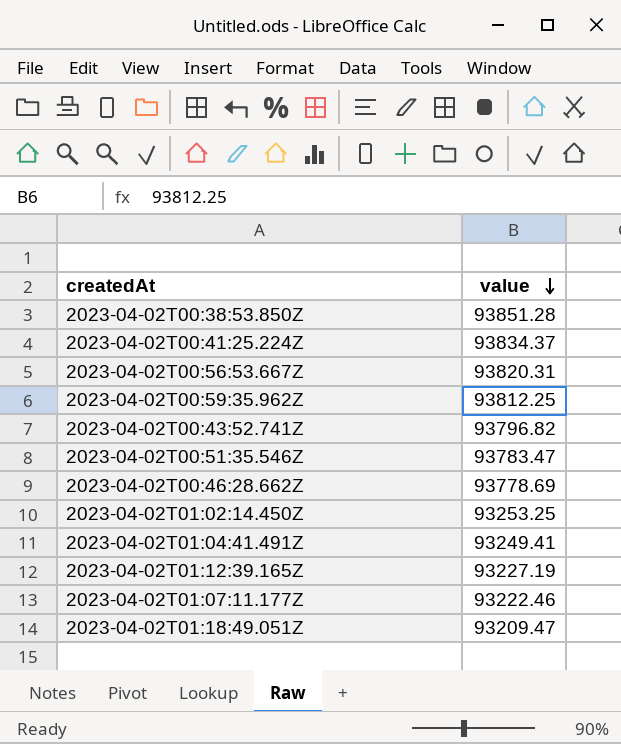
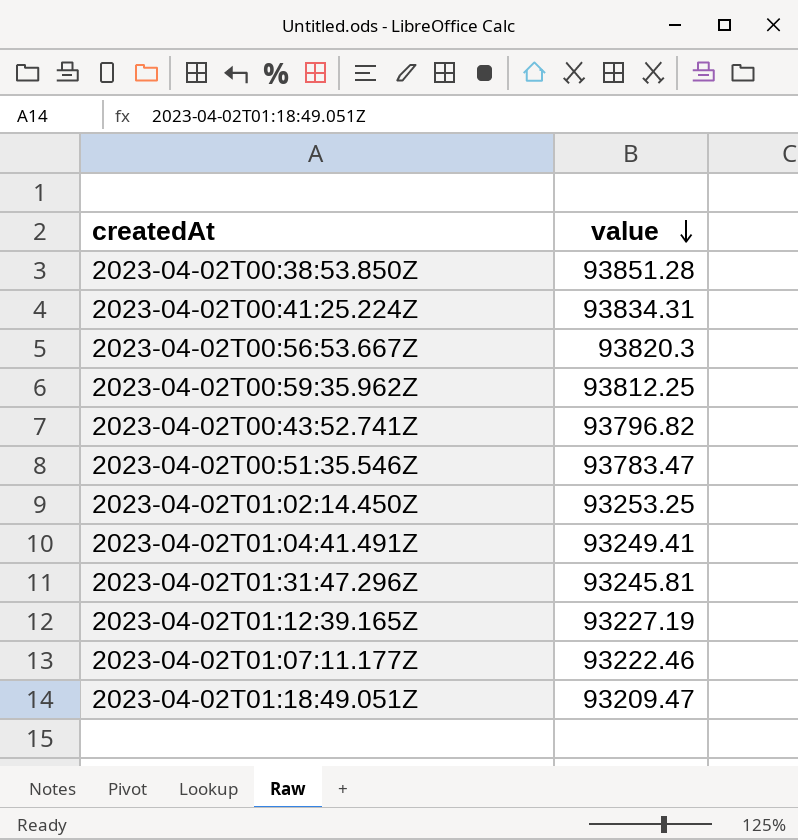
row 2023-04-02T00:46:28.662Z: 93778.69 -> none
2023-04-02T00:41:25.224Z | value: 93834.37 -> 93834.31
2023-04-02T00:56:53.667Z | value: 93820.31 -> 93820.3
row 2023-04-02T01:31:47.296Z: none -> 93245.81

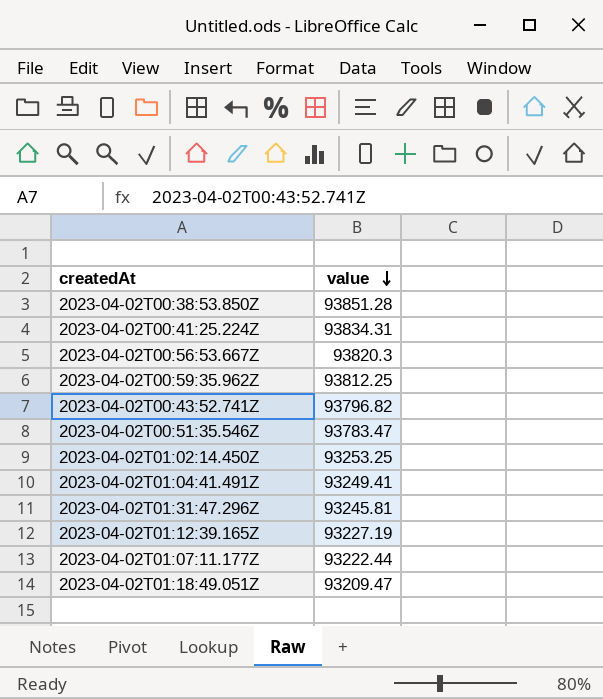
2023-04-02T01:07:11.177Z | value: 93222.46 -> 93222.44

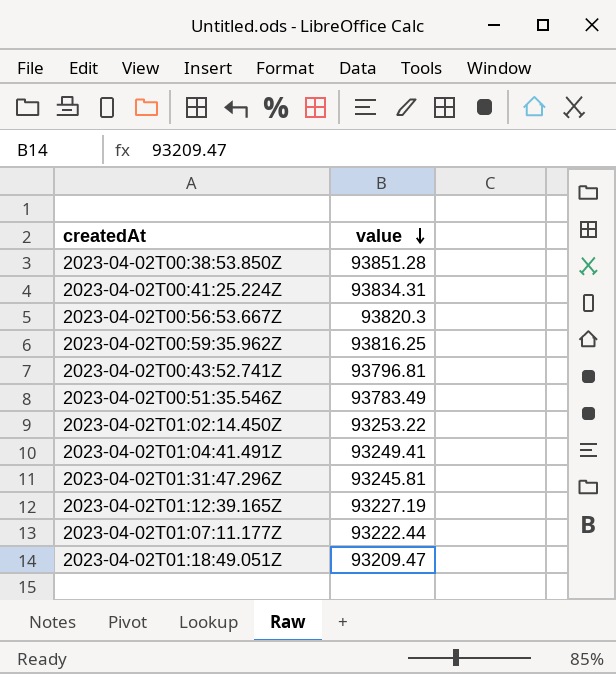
2023-04-02T00:59:35.962Z | value: 93812.25 -> 93816.25
2023-04-02T00:43:52.741Z | value: 93796.82 -> 93796.81
2023-04-02T00:51:35.546Z | value: 93783.47 -> 93783.49
2023-04-02T01:02:14.450Z | value: 93253.25 -> 93253.22

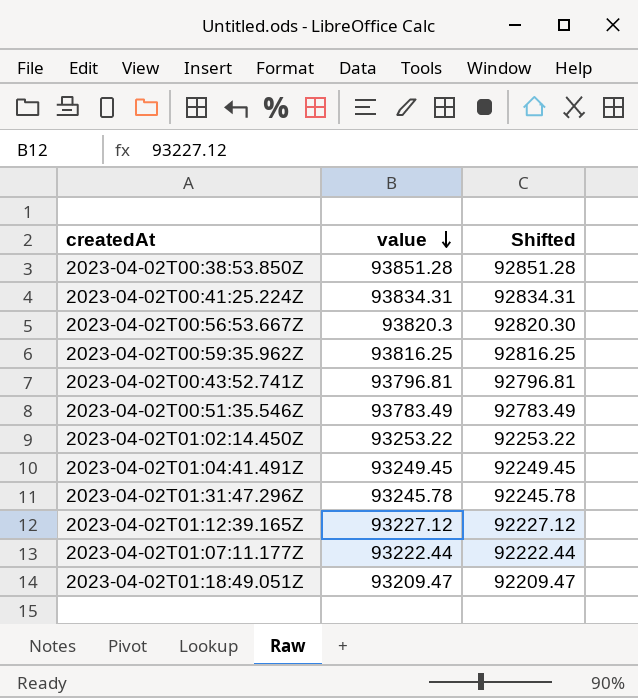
column Shifted | formula: none -> [value] - 1000
2023-04-02T01:04:41.491Z | value: 93249.41 -> 93249.45
2023-04-02T01:31:47.296Z | value: 93245.81 -> 93245.78
2023-04-02T01:12:39.165Z | value: 93227.19 -> 93227.12

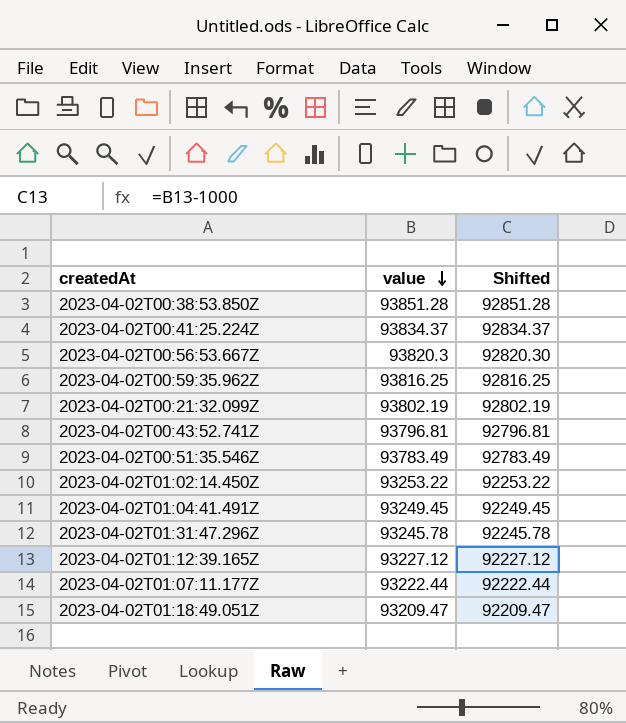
2023-04-02T00:41:25.224Z | value: 93834.31 -> 93834.37
2023-04-02T00:41:25.224Z | Shifted: 92834.31 -> 92834.37
row 2023-04-02T00:21:32.099Z: none -> 93802.19 | 92802.19

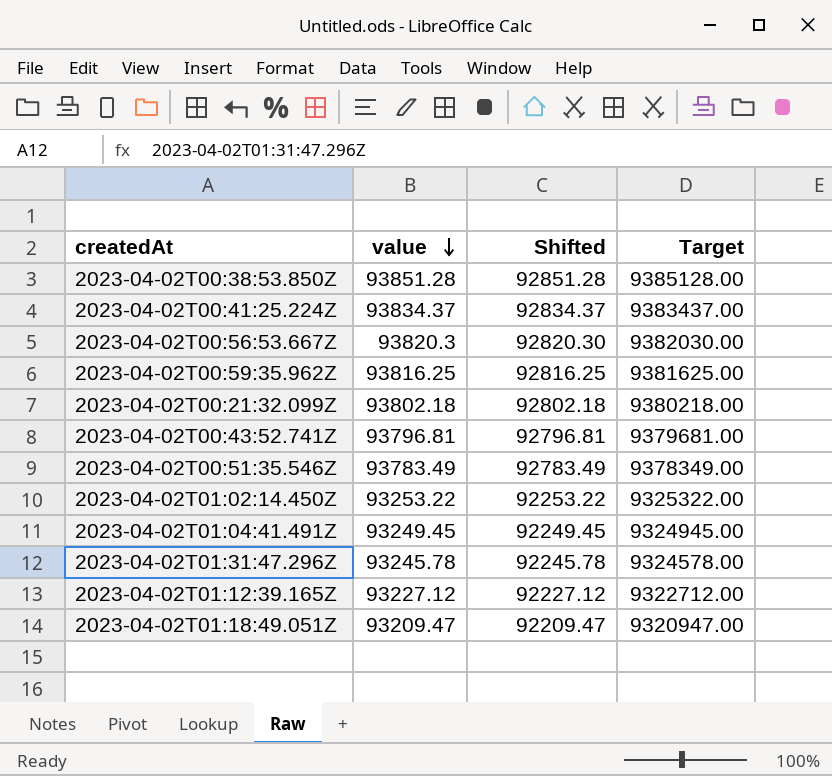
column Target | formula: none -> [value] * 100
row 2023-04-02T01:07:11.177Z: 93222.44 | 92222.44 -> none
2023-04-02T00:21:32.099Z | value: 93802.19 -> 93802.18
2023-04-02T00:21:32.099Z | Shifted: 92802.19 -> 92802.18

